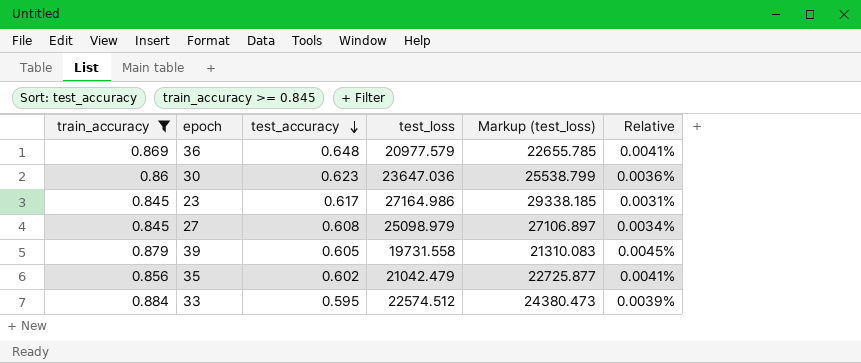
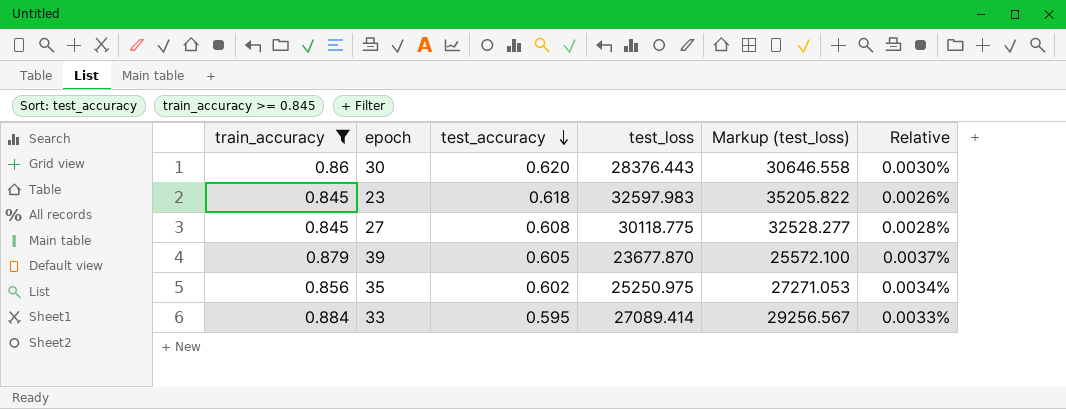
row 36: 0.869 | 0.648 | 20977.579 | 22655.785 | 0.0041% -> none
30 | test_accuracy: 0.623 -> 0.620
30 | test_loss: 23647.036 -> 28376.443
30 | Markup (test_loss): 25538.799 -> 30646.558
30 | Relative: 0.0036% -> 0.0030%
23 | test_accuracy: 0.617 -> 0.618
23 | test_loss: 27164.986 -> 32597.983
23 | Markup (test_loss): 29338.185 -> 35205.822
23 | Relative: 0.0031% -> 0.0026%
27 | test_loss: 25098.979 -> 30118.775
27 | Markup (test_loss): 27106.897 -> 32528.277
27 | Relative: 0.0034% -> 0.0028%
39 | test_loss: 19731.558 -> 23677.870
39 | Markup (test_loss): 21310.083 -> 25572.100
39 | Relative: 0.0045% -> 0.0037%
35 | test_loss: 21042.479 -> 25250.975
35 | Markup (test_loss): 22725.877 -> 27271.053
35 | Relative: 0.0041% -> 0.0034%
33 | test_loss: 22574.512 -> 27089.414
33 | Markup (test_loss): 24380.473 -> 29256.567
33 | Relative: 0.0039% -> 0.0033%

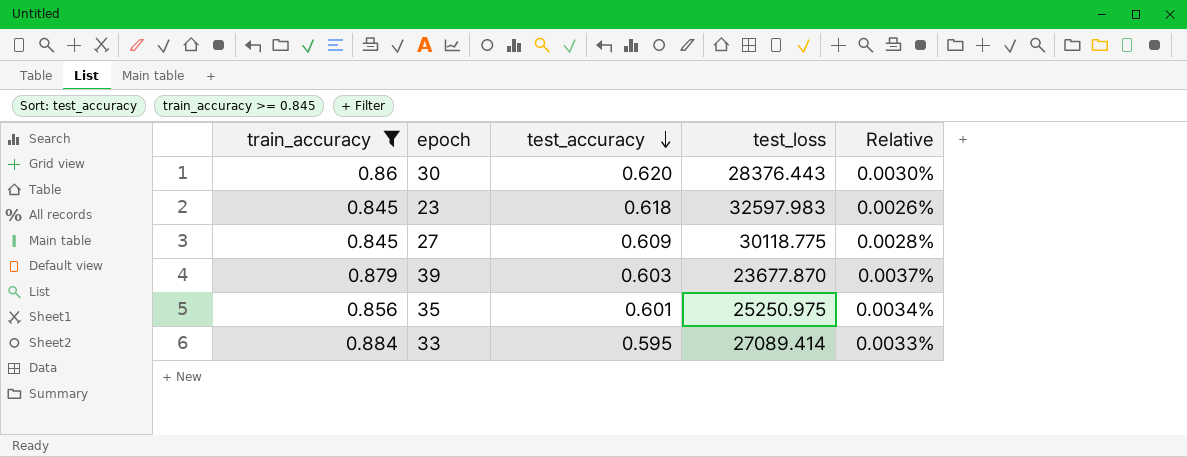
column Markup (test_loss) | formula: [test_loss] * 1.08 -> none
27 | test_accuracy: 0.608 -> 0.609
39 | test_accuracy: 0.605 -> 0.603
35 | test_accuracy: 0.602 -> 0.601

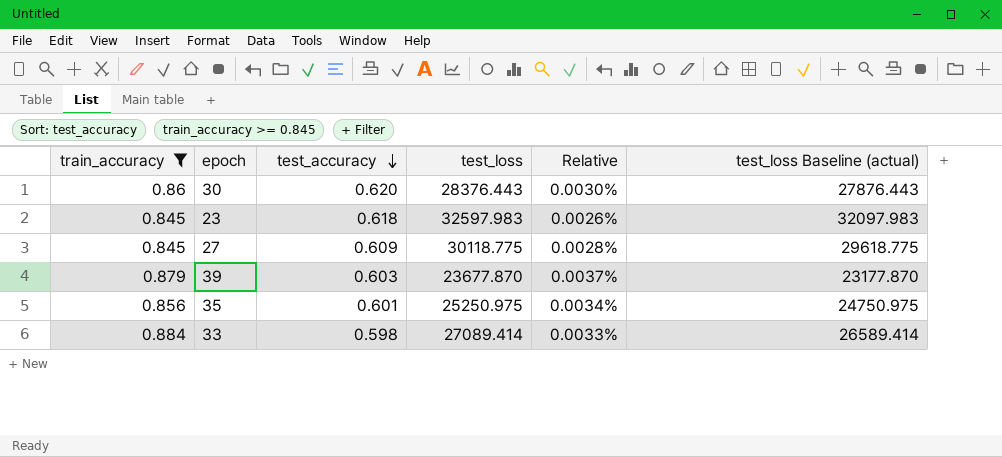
column test_loss Baseline (actual) | formula: none -> [test_loss] - 500
33 | test_accuracy: 0.595 -> 0.598

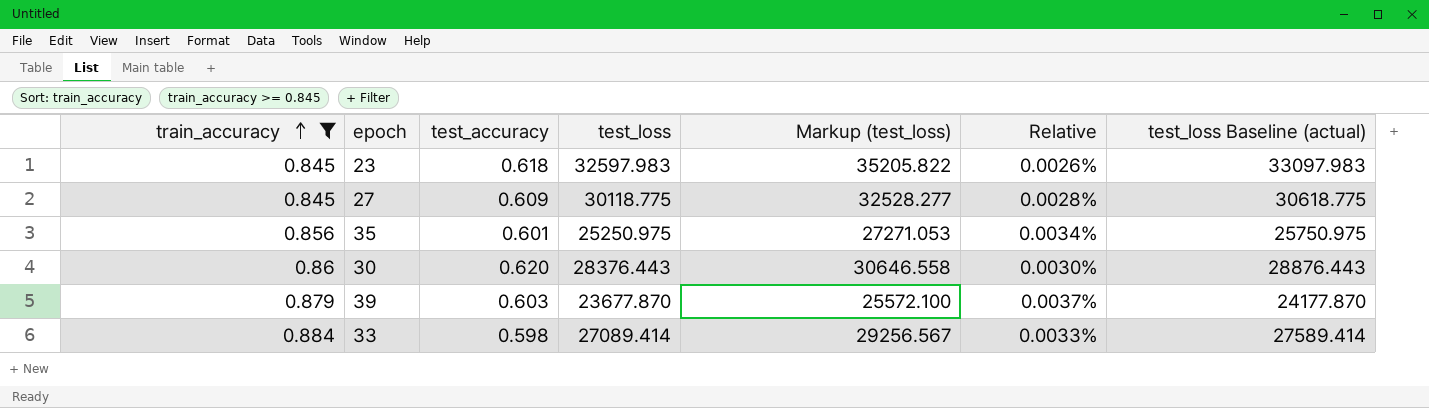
row order: test_accuracy descending -> train_accuracy ascending
column Markup (test_loss) | formula: none -> [test_loss] * 1.08
column test_loss Baseline (actual) | formula: [test_loss] - 500 -> [test_loss] + 500

